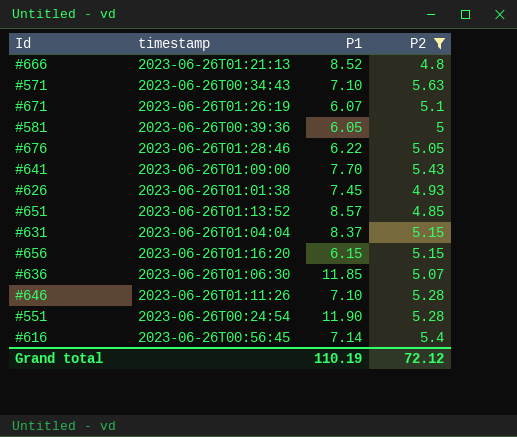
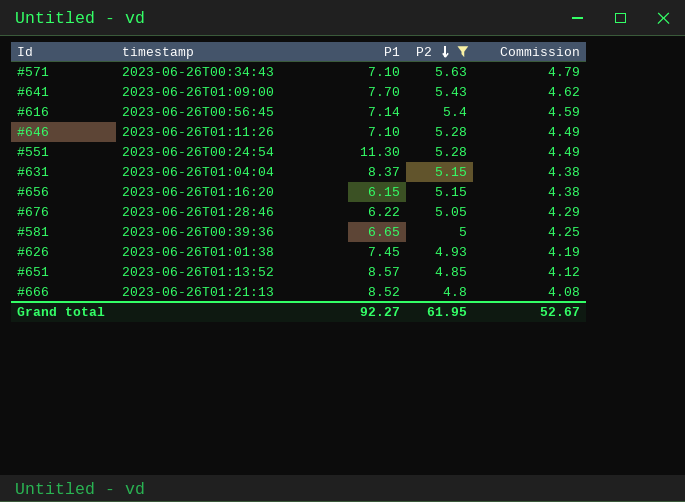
row order: none -> P2 descending
column Commission | formula: none -> [P2] * 0.85
row #671: 2023-06-26T01:26:19 | 6.07 | 5.1 -> none
row #636: 2023-06-26T01:06:30 | 11.85 | 5.07 -> none
#551 | P1: 11.90 -> 11.30
#581 | P1: 6.05 -> 6.65
Grand total | P1: 110.19 -> 92.27
Grand total | P2: 72.12 -> 61.95

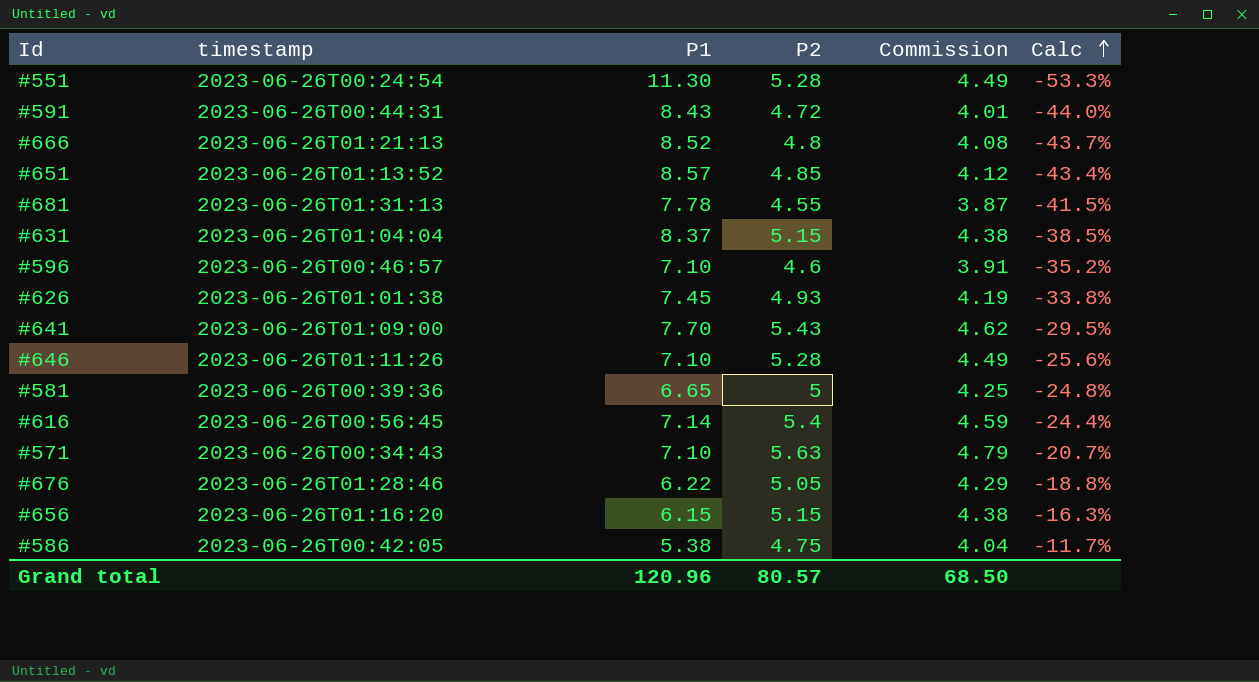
filter: P2 >= 4.8 -> none
row order: P2 descending -> Calc ascending
column Calc | formula: none -> ([P2] - [P1]) / [P1]
Grand total | P1: 92.27 -> 120.96
Grand total | P2: 61.95 -> 80.57
Grand total | Commission: 52.67 -> 68.50

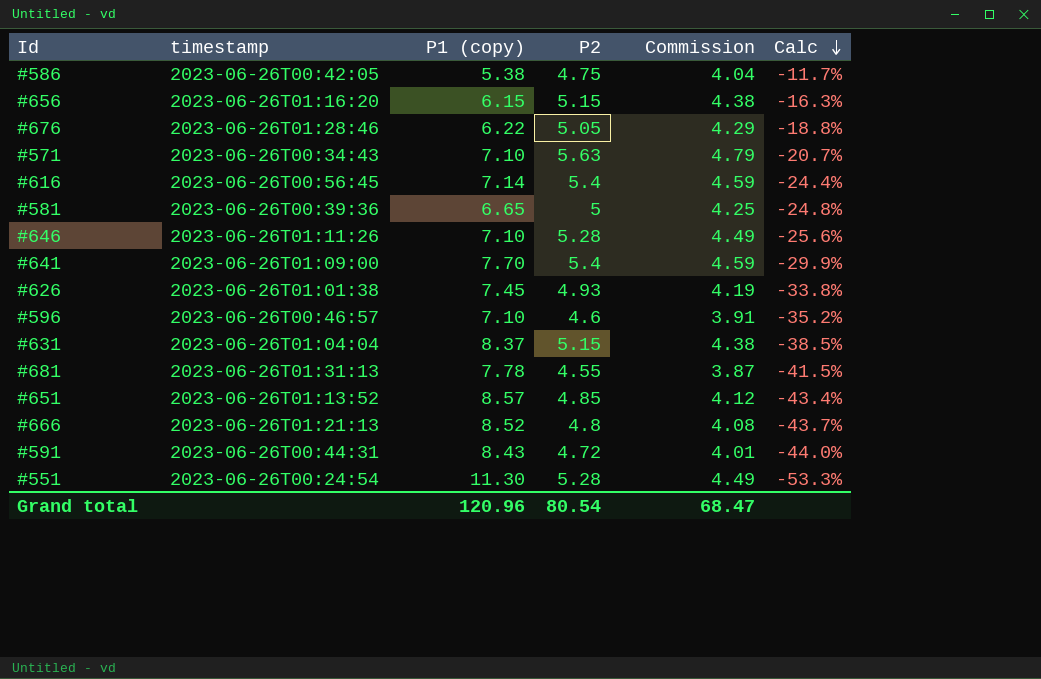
row order: Calc ascending -> Calc descending
column name: P1 -> P1 (copy)
#641 | P2: 5.43 -> 5.4
#641 | Commission: 4.62 -> 4.59
#641 | Calc: -29.5% -> -29.9%
Grand total | P2: 80.57 -> 80.54
Grand total | Commission: 68.50 -> 68.47

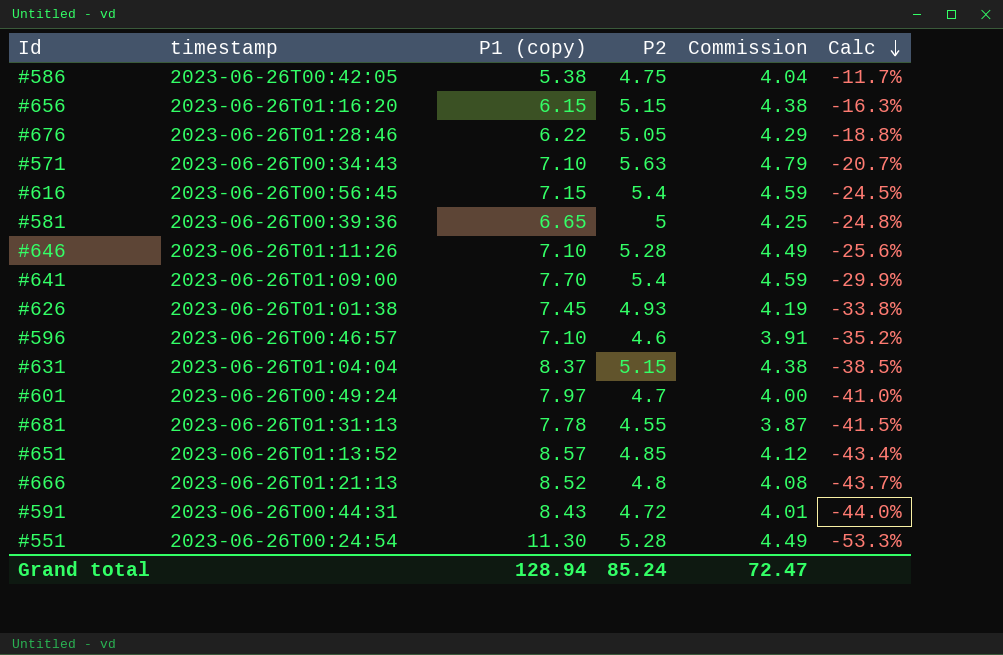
#616 | P1 (copy): 7.14 -> 7.15
#616 | Calc: -24.4% -> -24.5%
row #601: none -> 2023-06-26T00:49:24 | 7.97 | 4.7 | 4.00 | -41.0%
Grand total | P1 (copy): 120.96 -> 128.94
Grand total | P2: 80.54 -> 85.24
Grand total | Commission: 68.47 -> 72.47

